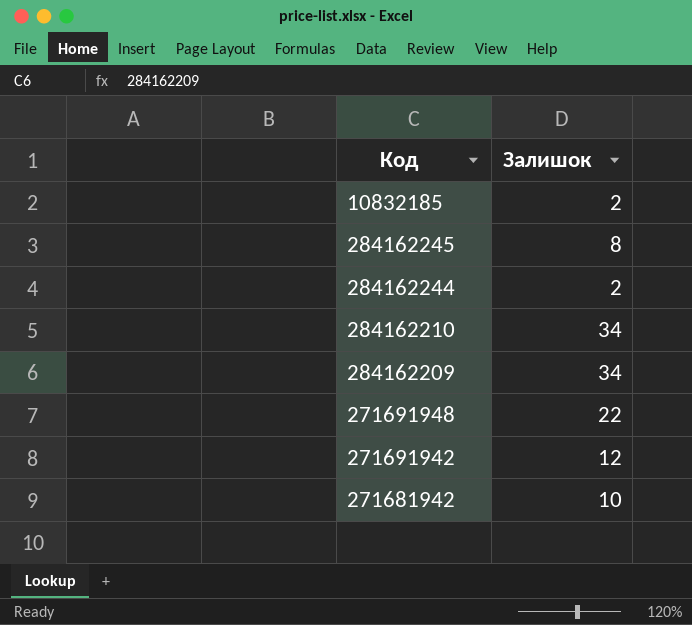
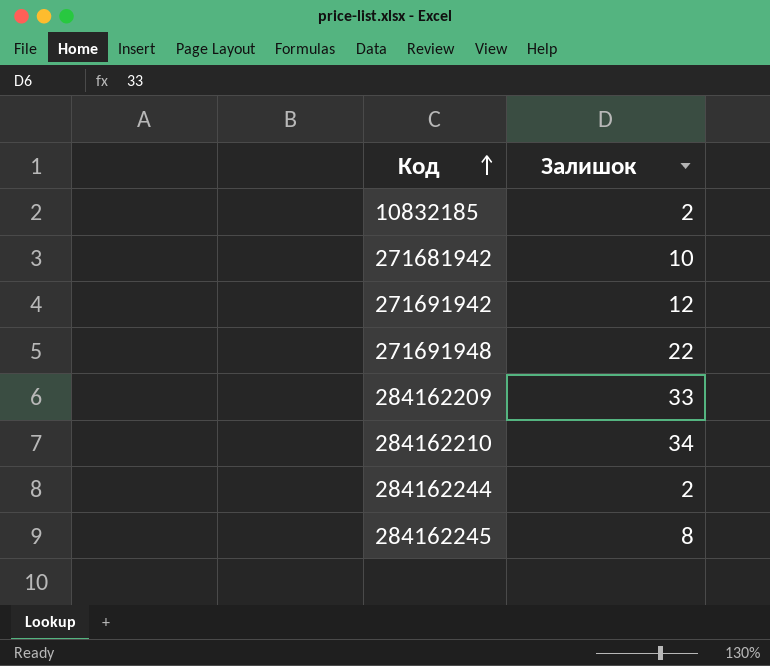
row order: none -> Код ascending
284162209 | Залишок: 34 -> 33

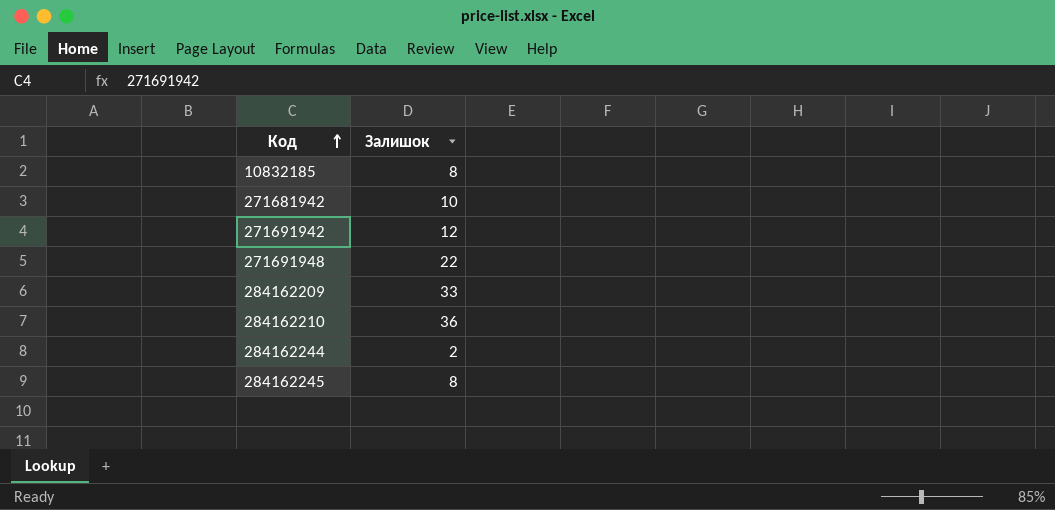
10832185 | Залишок: 2 -> 8
284162210 | Залишок: 34 -> 36

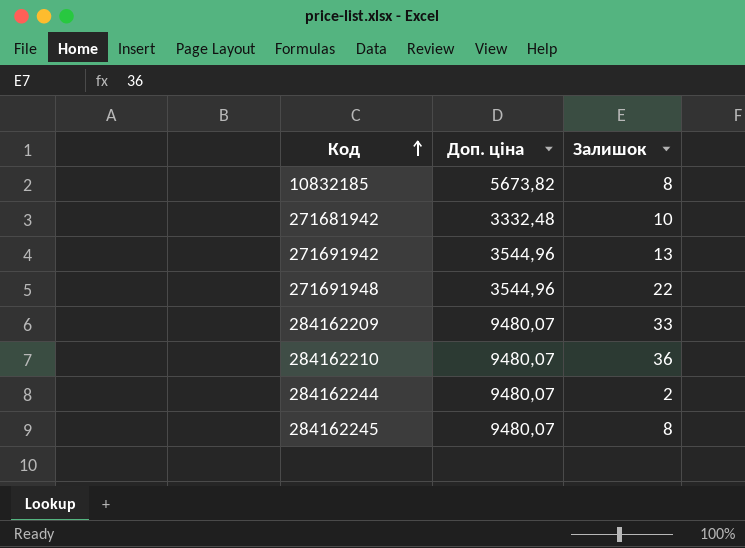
column Доп. ціна | position: none -> 2
271691942 | Залишок: 12 -> 13

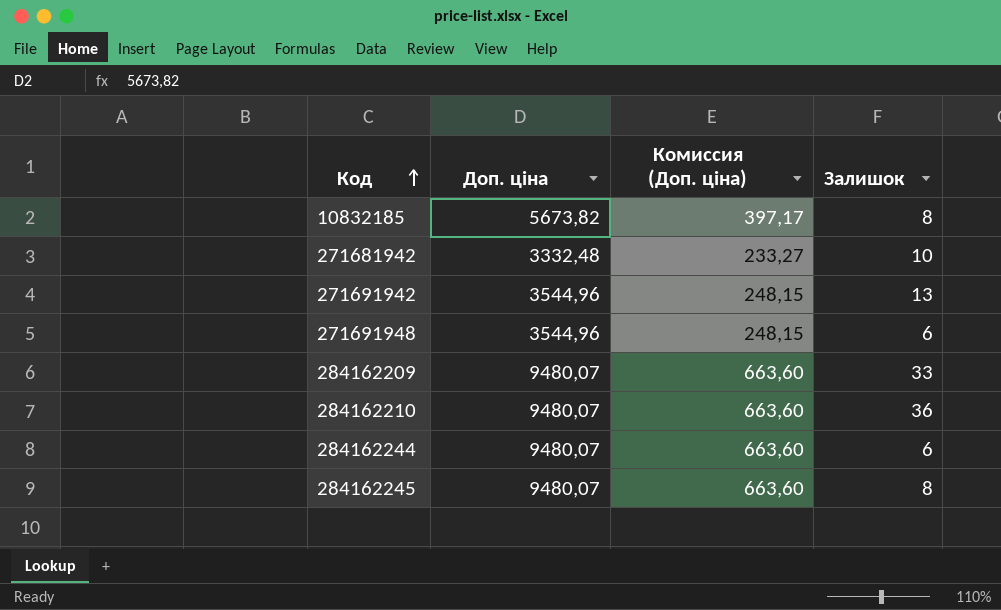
column Комиссия (Доп. ціна) | formula: none -> [Доп. ціна] * 0,07
271691948 | Залишок: 22 -> 6
284162244 | Залишок: 2 -> 6

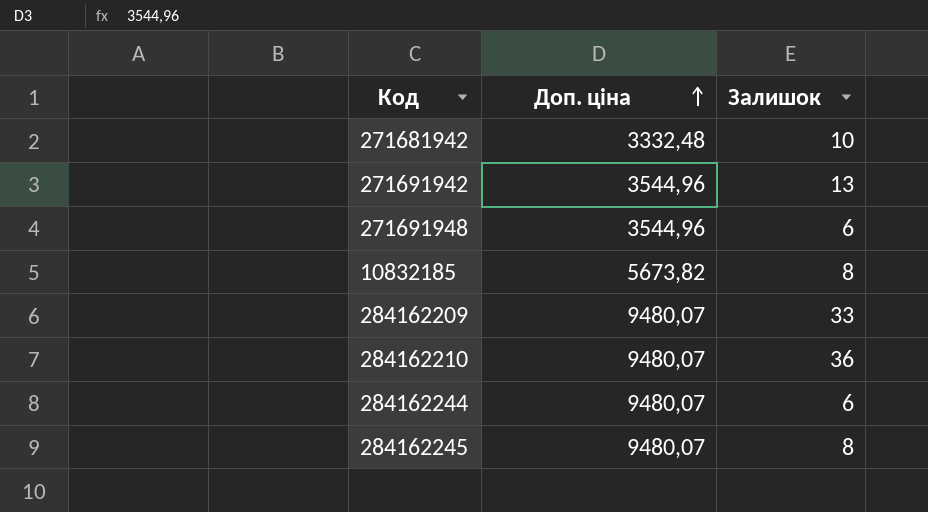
row order: Код ascending -> Доп. ціна ascending
column Комиссия (Доп. ціна) | formula: [Доп. ціна] * 0,07 -> none

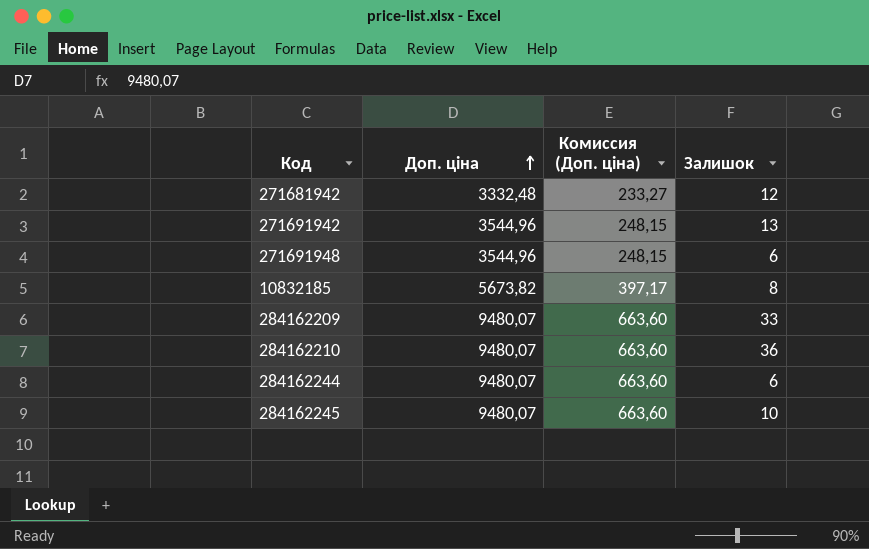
column Комиссия (Доп. ціна) | formula: none -> [Доп. ціна] * 0,07
271681942 | Залишок: 10 -> 12
284162245 | Залишок: 8 -> 10

